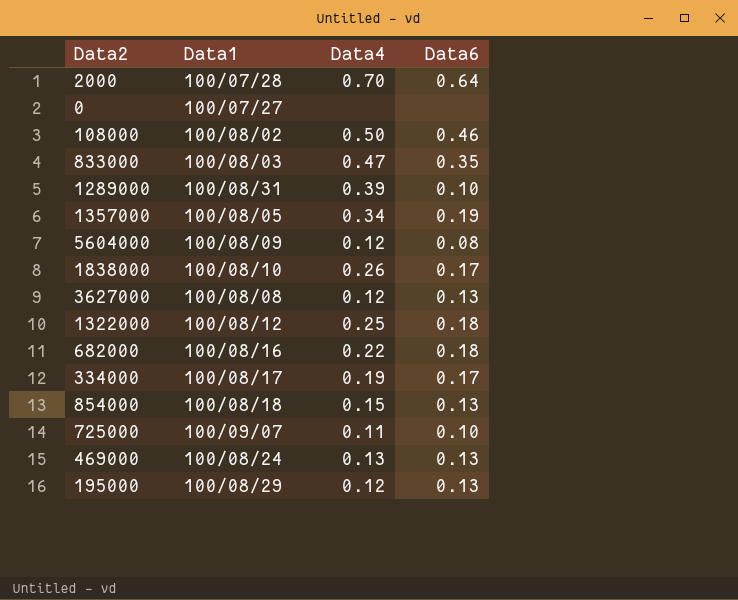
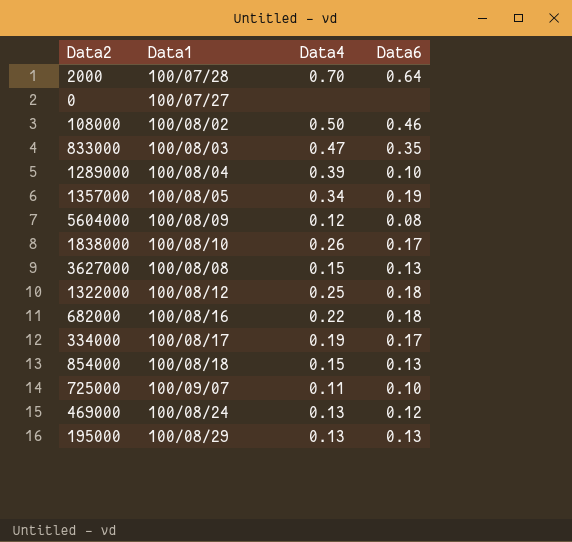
1289000 | Data1: 100/08/31 -> 100/08/04
3627000 | Data4: 0.12 -> 0.15
469000 | Data6: 0.13 -> 0.12
195000 | Data4: 0.12 -> 0.13

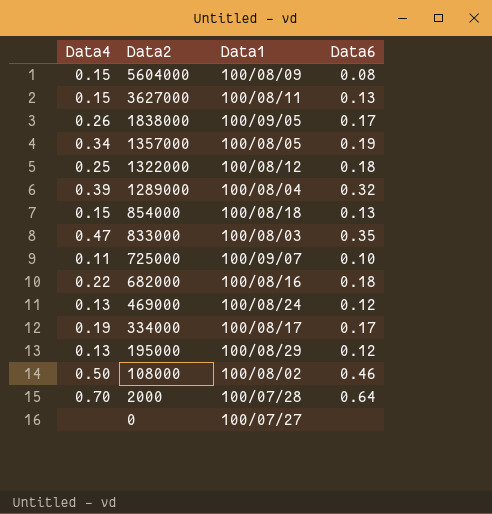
row order: none -> Data2 descending
column Data4 | position: 3 -> 1
5604000 | Data4: 0.12 -> 0.15
3627000 | Data1: 100/08/08 -> 100/08/11
1838000 | Data1: 100/08/10 -> 100/09/05
1289000 | Data6: 0.10 -> 0.32
195000 | Data6: 0.13 -> 0.12

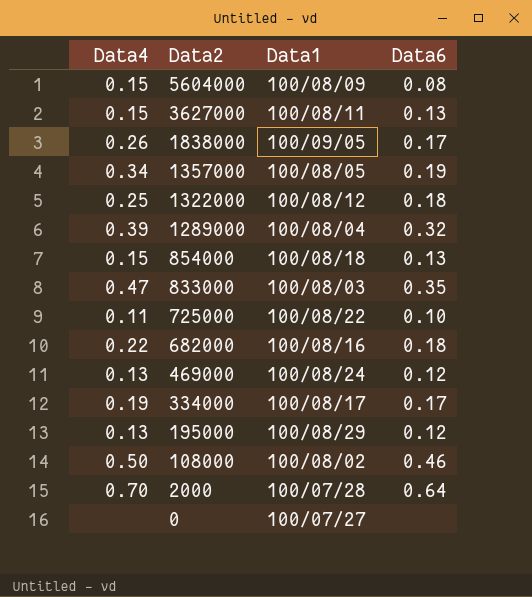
725000 | Data1: 100/09/07 -> 100/08/22

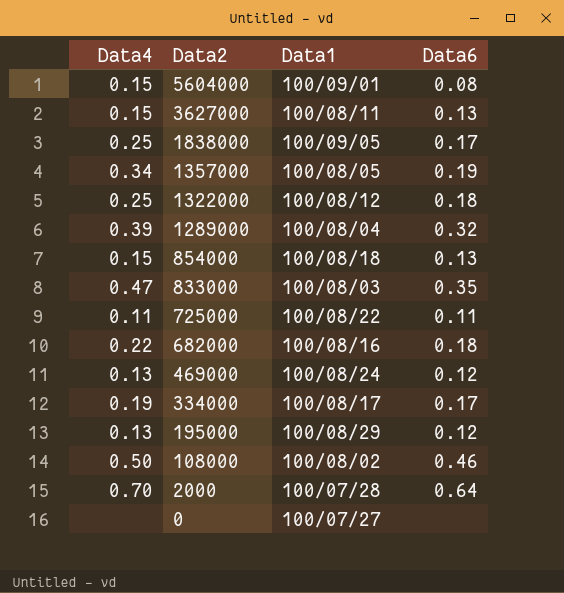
5604000 | Data1: 100/08/09 -> 100/09/01
1838000 | Data4: 0.26 -> 0.25
725000 | Data6: 0.10 -> 0.11

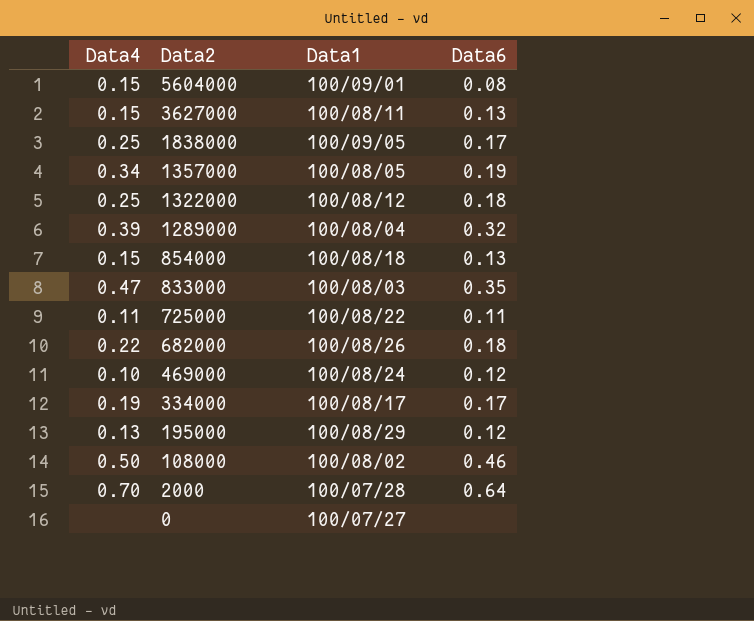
682000 | Data1: 100/08/16 -> 100/08/26
469000 | Data4: 0.13 -> 0.10

